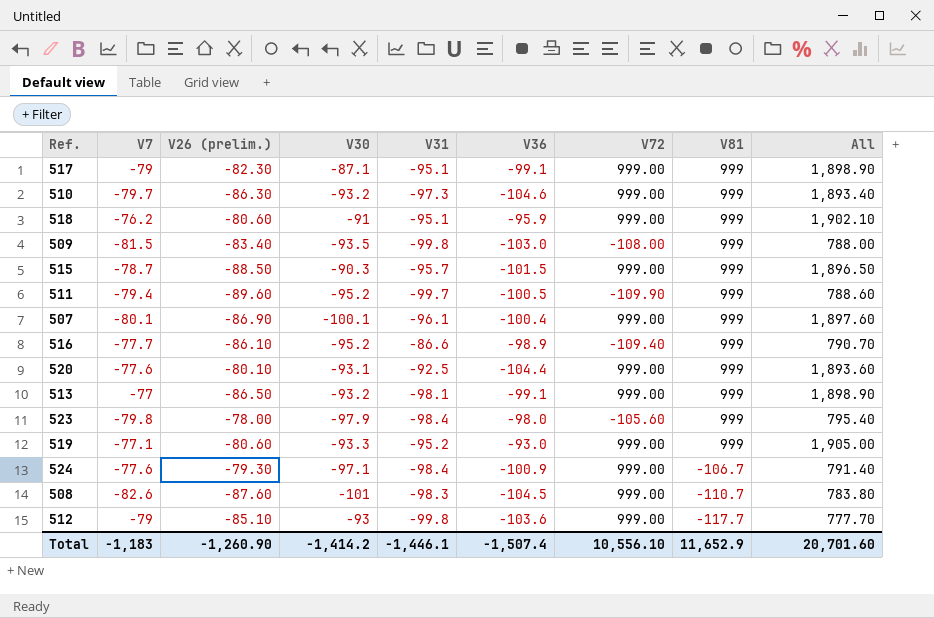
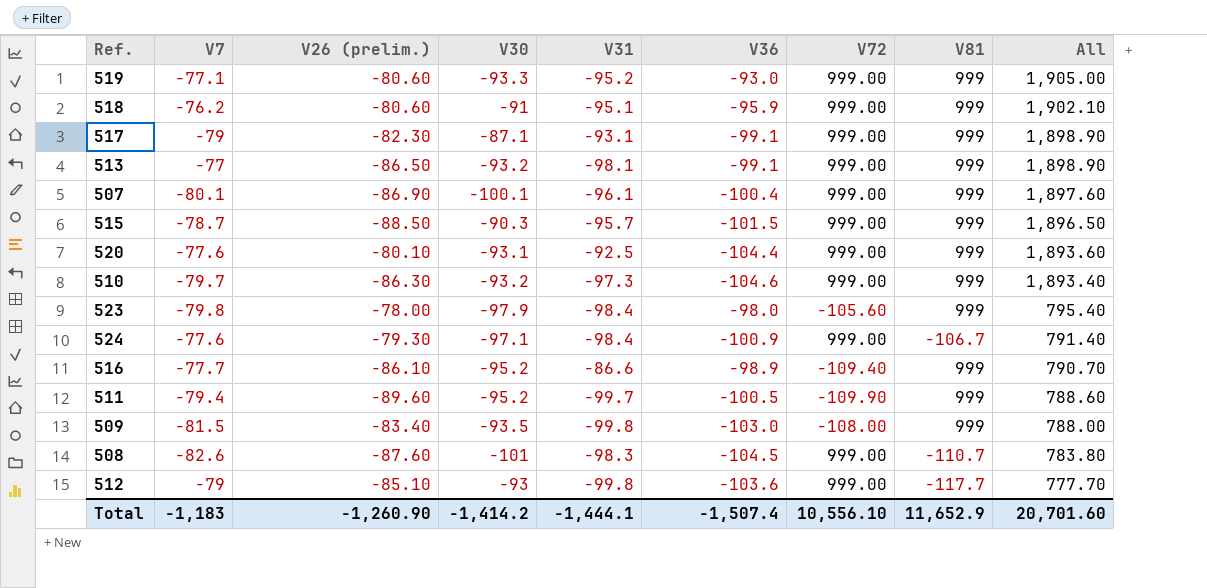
row order: V81 descending -> All descending
517 | V31: -95.1 -> -93.1
Total | V31: -1,446.1 -> -1,444.1

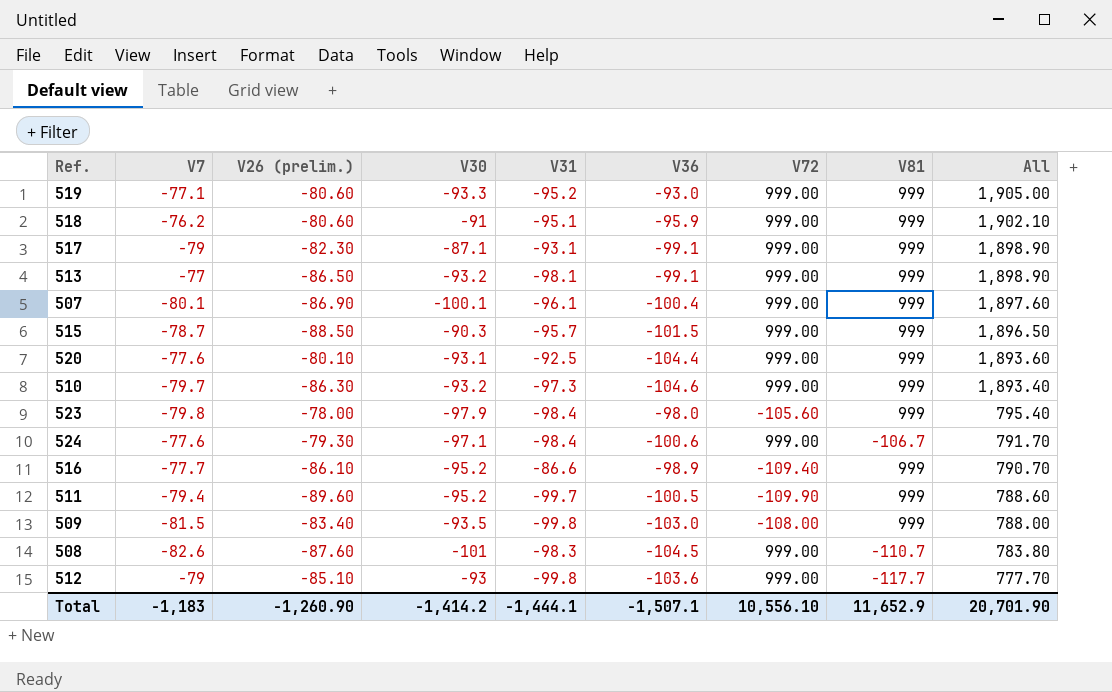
524 | V36: -100.9 -> -100.6
524 | All: 791.40 -> 791.70
Total | V36: -1,507.4 -> -1,507.1
Total | All: 20,701.60 -> 20,701.90

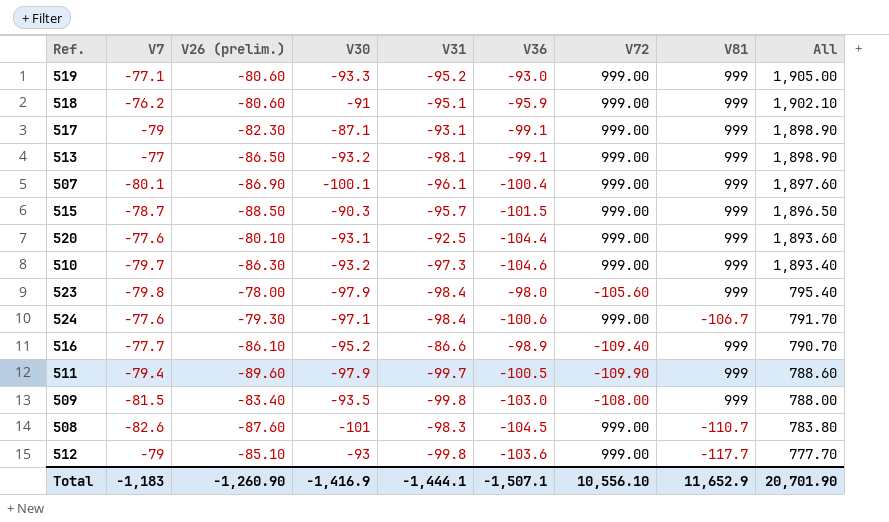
511 | V30: -95.2 -> -97.9
Total | V30: -1,414.2 -> -1,416.9

